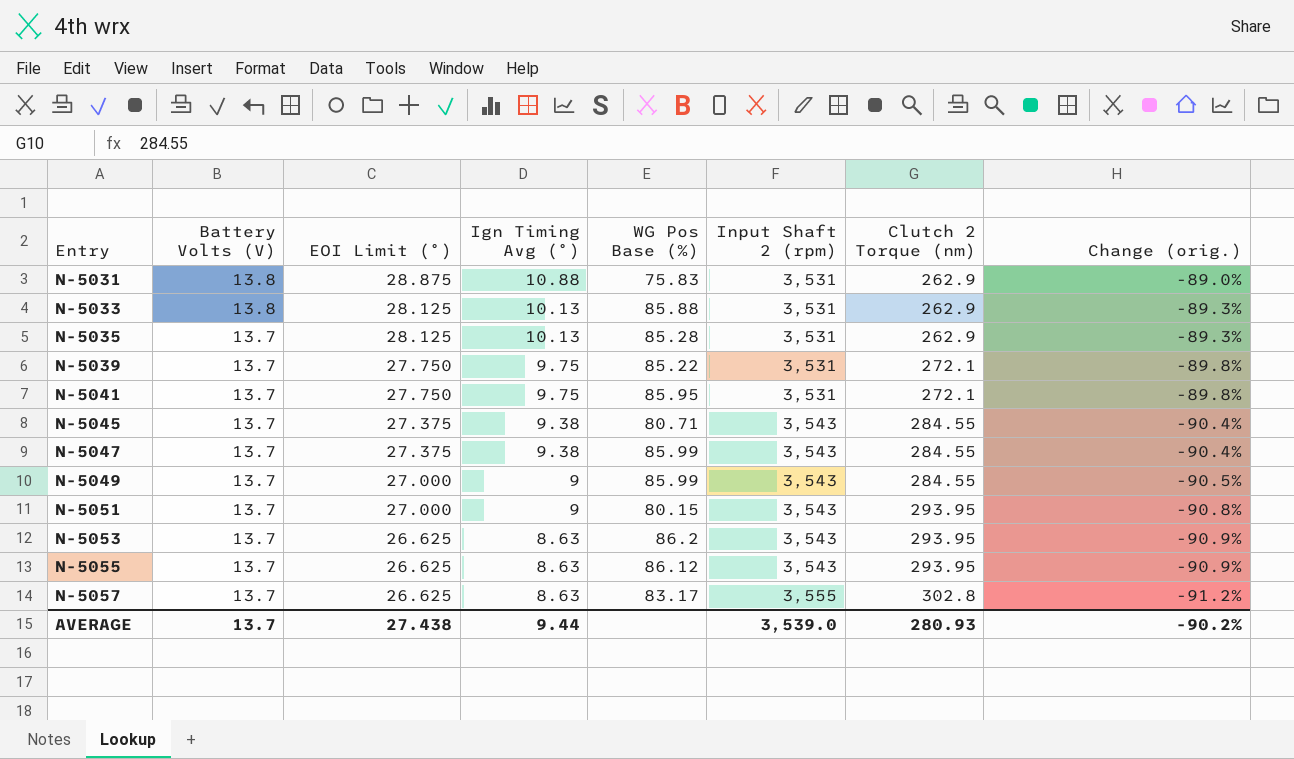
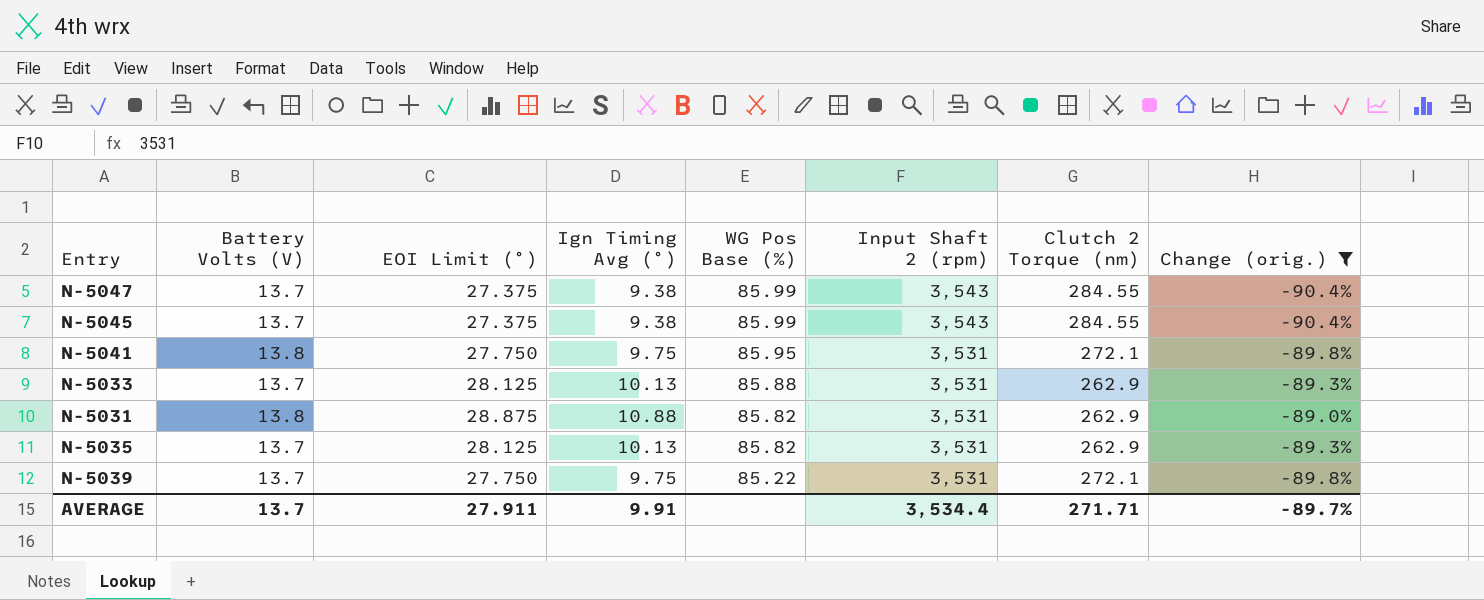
filter: none -> Change (orig.) >= -90.4%
row order: Entry ascending -> WG Pos Base (%) descending
N-5045 | WG Pos Base (%): 80.71 -> 85.99
N-5041 | Battery Volts (V): 13.7 -> 13.8
N-5033 | Battery Volts (V): 13.8 -> 13.7
N-5031 | WG Pos Base (%): 75.83 -> 85.82
N-5035 | WG Pos Base (%): 85.28 -> 85.82
AVERAGE | EOI Limit (°): 27.438 -> 27.911
AVERAGE | Ign Timing Avg (°): 9.44 -> 9.91
AVERAGE | Input Shaft 2 (rpm): 3,539.0 -> 3,534.4
AVERAGE | Clutch 2 Torque (nm): 280.93 -> 271.71
AVERAGE | Change (orig.): -90.2% -> -89.7%

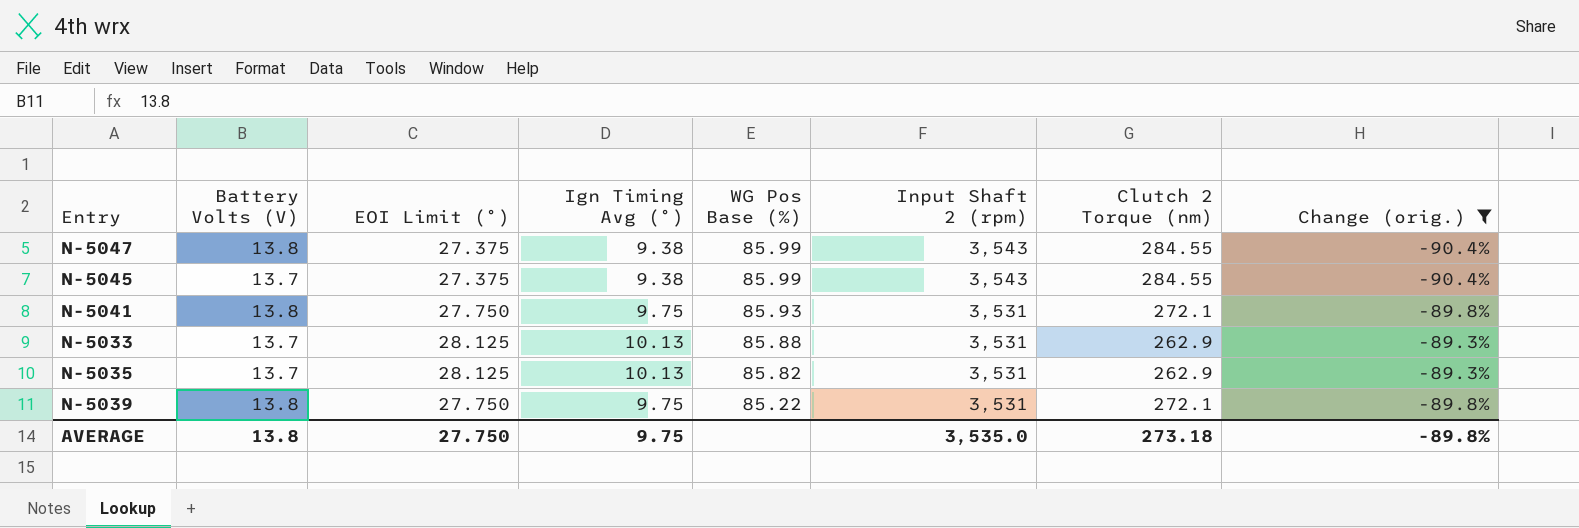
row N-5031: 13.8 | 28.875 | 10.88 | 85.82 | 3,531 | 262.9 | -89.0% -> none
N-5047 | Battery Volts (V): 13.7 -> 13.8
N-5041 | WG Pos Base (%): 85.95 -> 85.93
N-5039 | Battery Volts (V): 13.7 -> 13.8
AVERAGE | Battery Volts (V): 13.7 -> 13.8
AVERAGE | EOI Limit (°): 27.911 -> 27.750
AVERAGE | Ign Timing Avg (°): 9.91 -> 9.75
AVERAGE | Input Shaft 2 (rpm): 3,534.4 -> 3,535.0
AVERAGE | Clutch 2 Torque (nm): 271.71 -> 273.18
AVERAGE | Change (orig.): -89.7% -> -89.8%

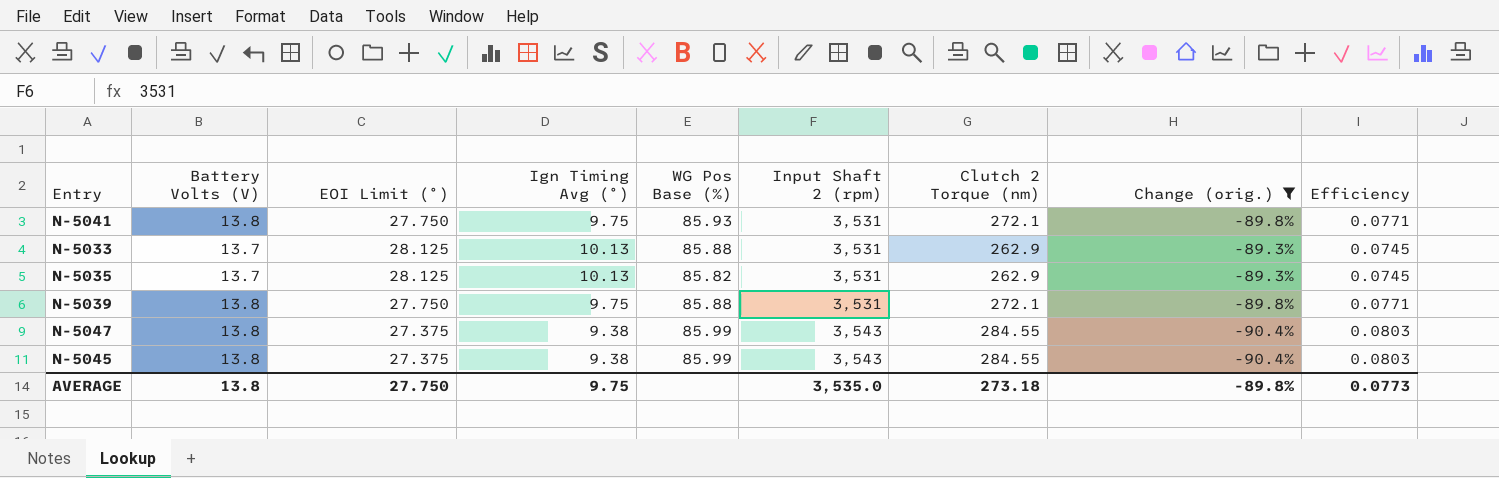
row order: WG Pos Base (%) descending -> Input Shaft 2 (rpm) ascending
column Efficiency | formula: none -> [Clutch 2 Torque (nm)] / [Input Shaft 2 (rpm)]
N-5039 | WG Pos Base (%): 85.22 -> 85.88
N-5045 | Battery Volts (V): 13.7 -> 13.8

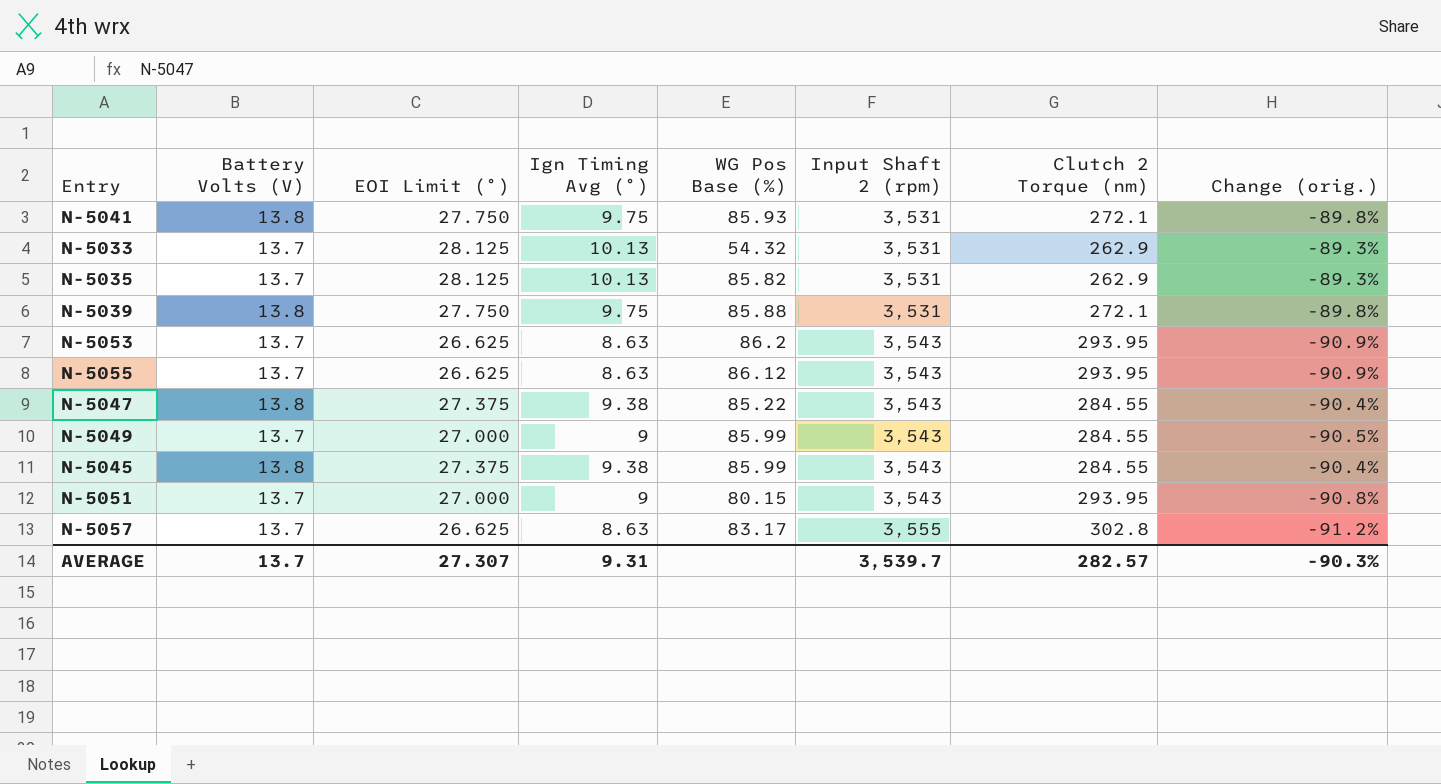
filter: Change (orig.) >= -90.4% -> none
column Efficiency | formula: [Clutch 2 Torque (nm)] / [Input Shaft 2 (rpm)] -> none
N-5033 | WG Pos Base (%): 85.88 -> 54.32
N-5047 | WG Pos Base (%): 85.99 -> 85.22
AVERAGE | Battery Volts (V): 13.8 -> 13.7
AVERAGE | EOI Limit (°): 27.750 -> 27.307
AVERAGE | Ign Timing Avg (°): 9.75 -> 9.31
AVERAGE | Input Shaft 2 (rpm): 3,535.0 -> 3,539.7
AVERAGE | Clutch 2 Torque (nm): 273.18 -> 282.57
AVERAGE | Change (orig.): -89.8% -> -90.3%

